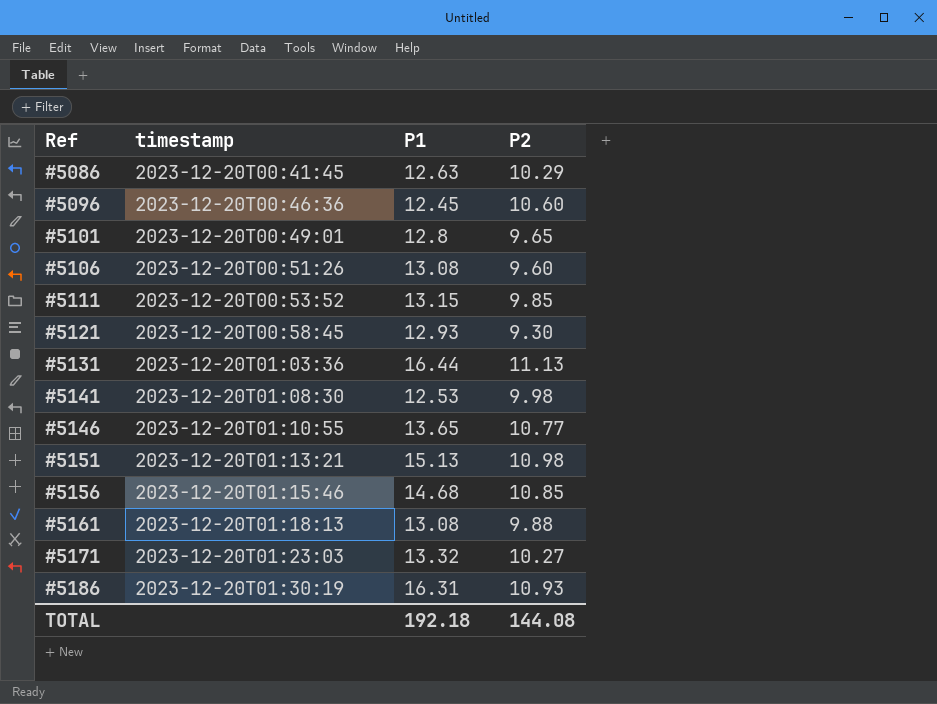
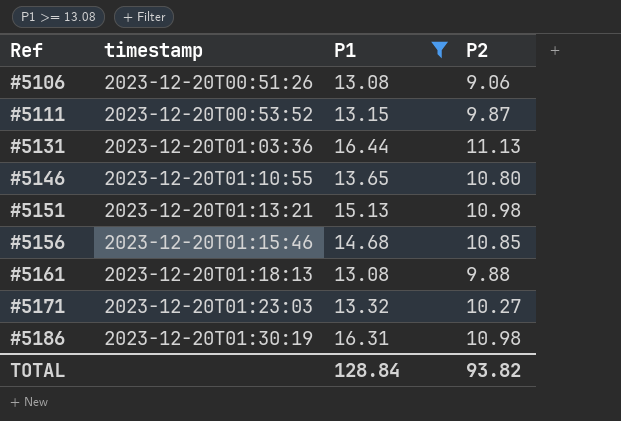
filter: none -> P1 >= 13.08
#5106 | P2: 9.60 -> 9.06
#5111 | P2: 9.85 -> 9.87
#5146 | P2: 10.77 -> 10.80
#5186 | P2: 10.93 -> 10.98
TOTAL | P1: 192.18 -> 128.84
TOTAL | P2: 144.08 -> 93.82

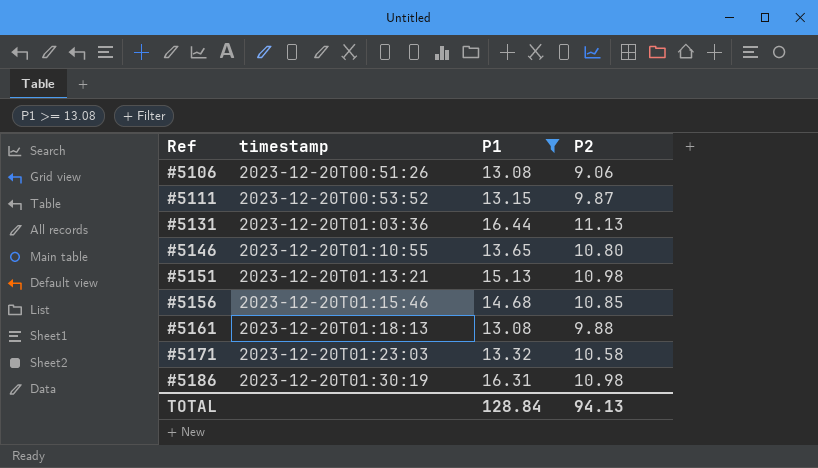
#5171 | P2: 10.27 -> 10.58
TOTAL | P2: 93.82 -> 94.13

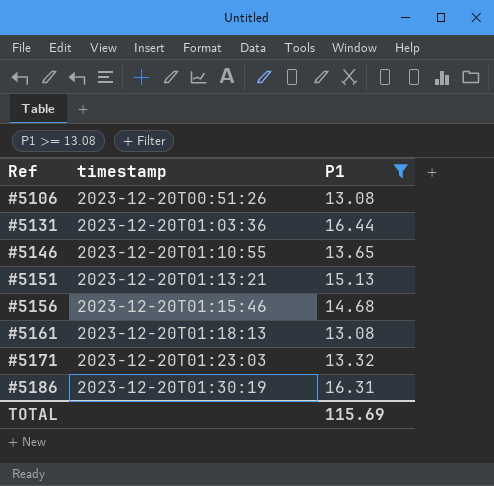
column P2 | position: 4 -> none
row #5111: 2023-12-20T00:53:52 | 13.15 | 9.87 -> none
TOTAL | P1: 128.84 -> 115.69

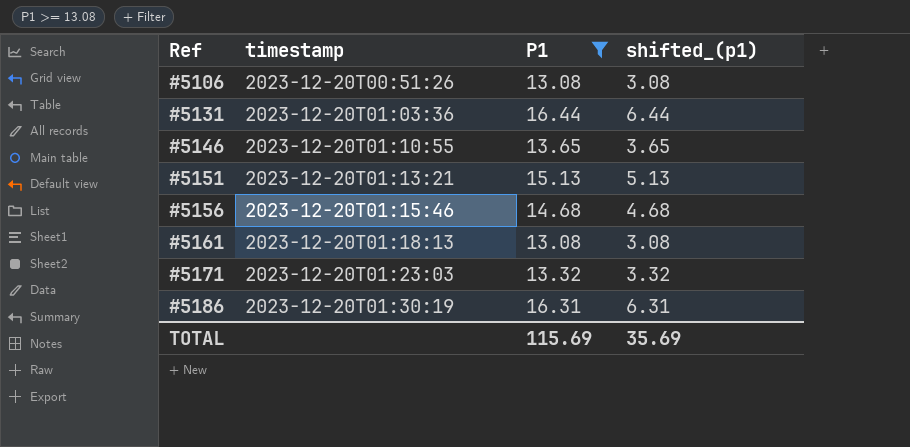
column shifted_(p1) | formula: none -> [P1] - 10

